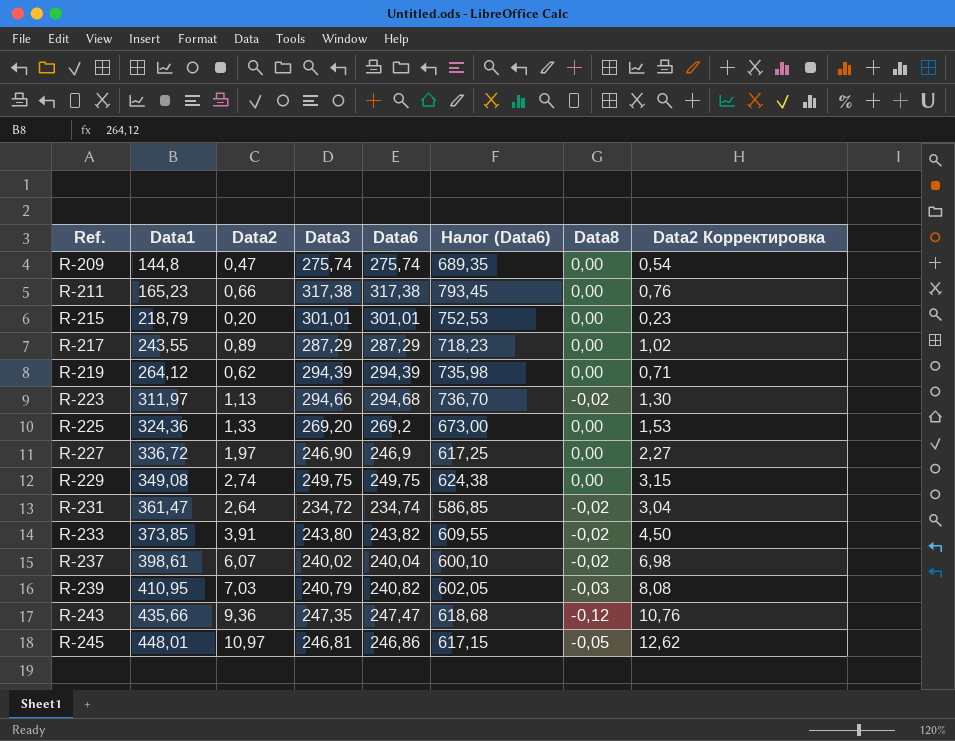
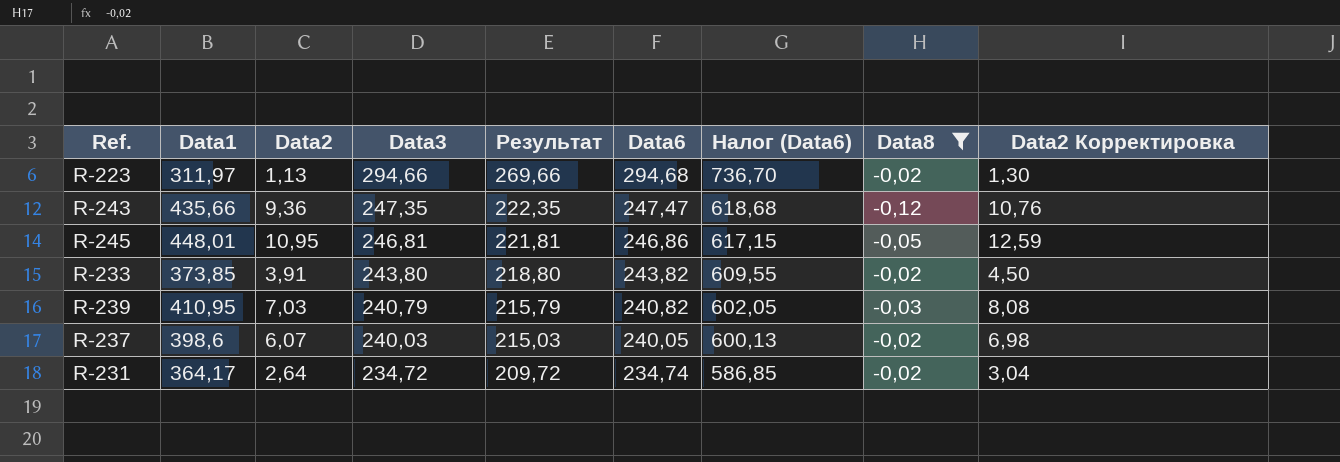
filter: none -> Data8 != 0,00
row order: Ref. ascending -> Data3 descending
column Результат | formula: none -> [Data3] - 25
R-245 | Data2: 10,97 -> 10,95
R-245 | Data2 Корректировка: 12,62 -> 12,59
R-237 | Data1: 398,61 -> 398,6
R-237 | Data3: 240,02 -> 240,03
R-237 | Data6: 240,04 -> 240,05
R-237 | Налог (Data6): 600,10 -> 600,13
R-231 | Data1: 361,47 -> 364,17

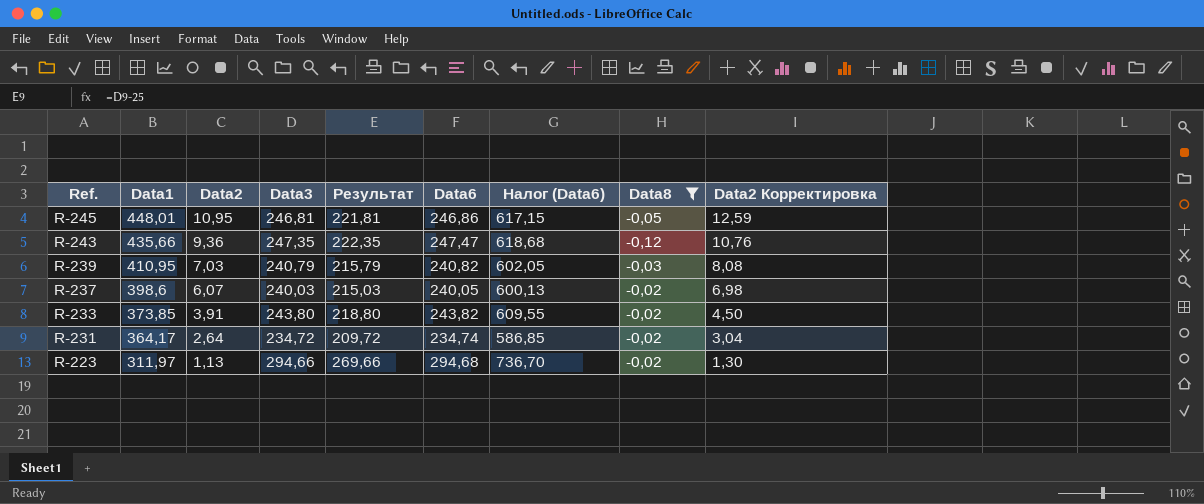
row order: Data3 descending -> Ref. descending

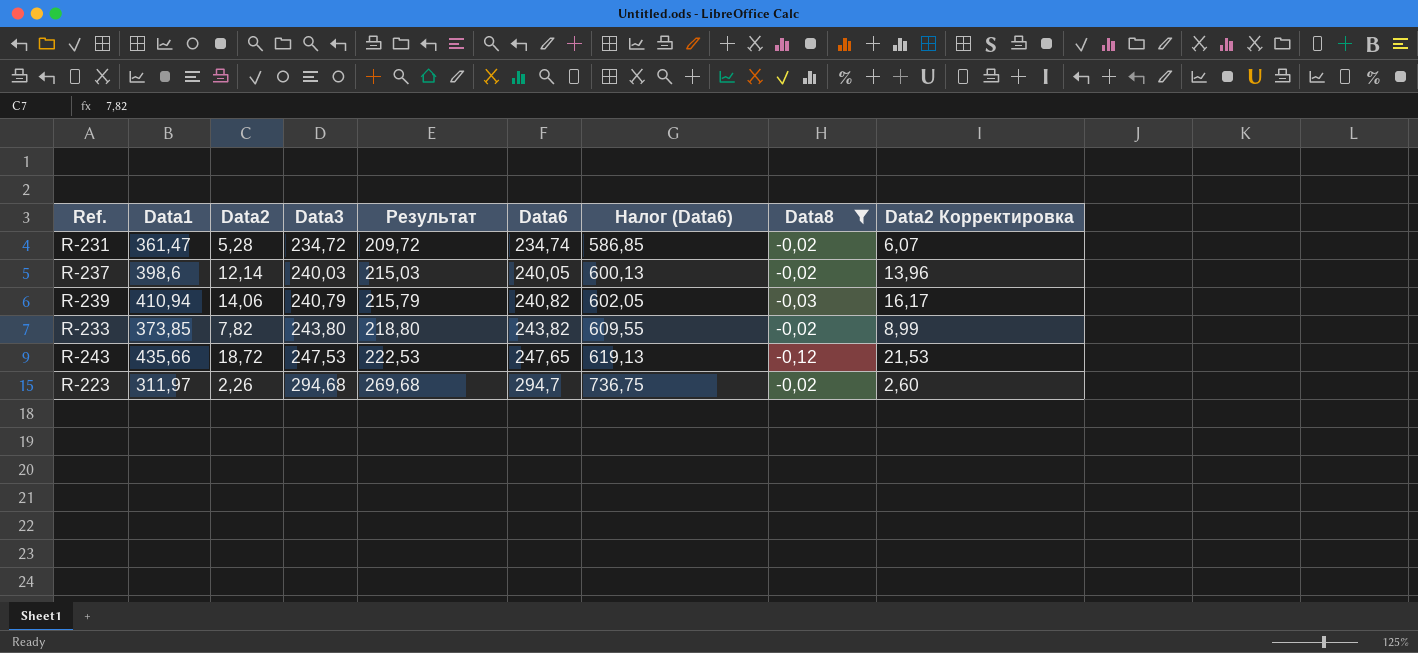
row order: Ref. descending -> Data3 ascending
row R-245: 448,01 | 10,95 | 246,81 | 221,81 | 246,86 | 617,15 | -0,05 | 12,59 -> none
R-231 | Data1: 364,17 -> 361,47
R-231 | Data2: 2,64 -> 5,28
R-231 | Data2 Корректировка: 3,04 -> 6,07
R-237 | Data2: 6,07 -> 12,14
R-237 | Data2 Корректировка: 6,98 -> 13,96
R-239 | Data1: 410,95 -> 410,94
R-239 | Data2: 7,03 -> 14,06
R-239 | Data2 Корректировка: 8,08 -> 16,17
R-233 | Data2: 3,91 -> 7,82
R-233 | Data2 Корректировка: 4,50 -> 8,99
R-243 | Data2: 9,36 -> 18,72
R-243 | Data3: 247,35 -> 247,53
R-243 | Результат: 222,35 -> 222,53
R-243 | Data6: 247,47 -> 247,65
R-243 | Налог (Data6): 618,68 -> 619,13
R-243 | Data2 Корректировка: 10,76 -> 21,53
R-223 | Data2: 1,13 -> 2,26
R-223 | Data3: 294,66 -> 294,68
R-223 | Результат: 269,66 -> 269,68
R-223 | Data6: 294,68 -> 294,7
R-223 | Налог (Data6): 736,70 -> 736,75
R-223 | Data2 Корректировка: 1,30 -> 2,60

